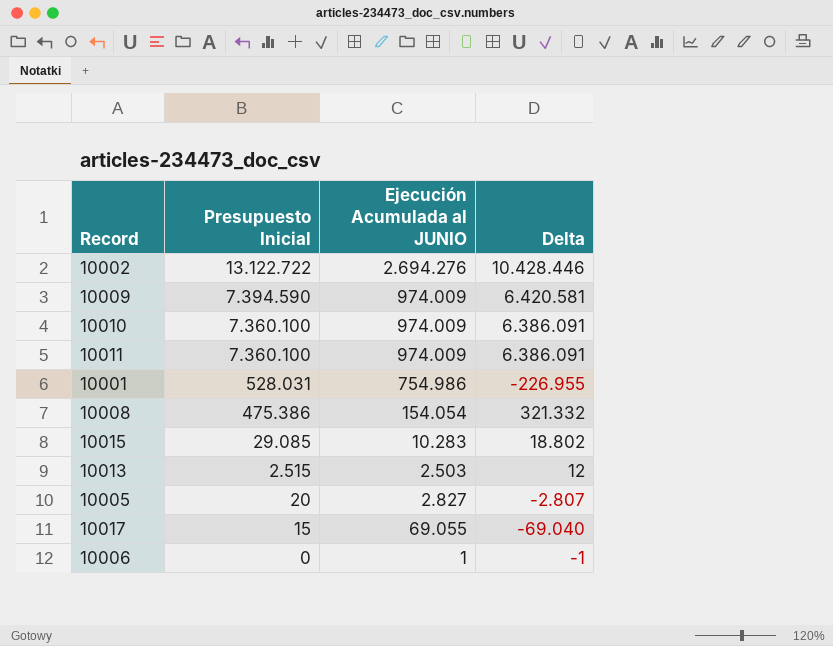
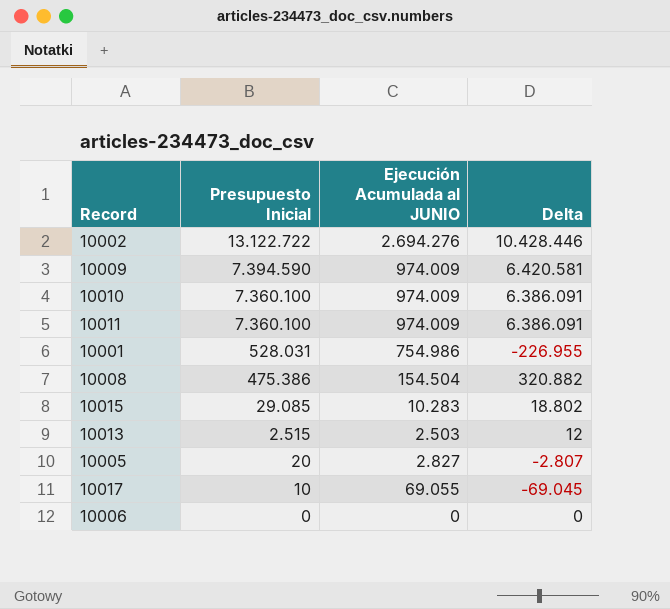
10008 | Ejecución Acumulada al JUNIO: 154.054 -> 154.504
10008 | Delta: 321.332 -> 320.882
10017 | Presupuesto Inicial: 15 -> 10
10017 | Delta: -69.040 -> -69.045
10006 | Ejecución Acumulada al JUNIO: 1 -> 0
10006 | Delta: -1 -> 0

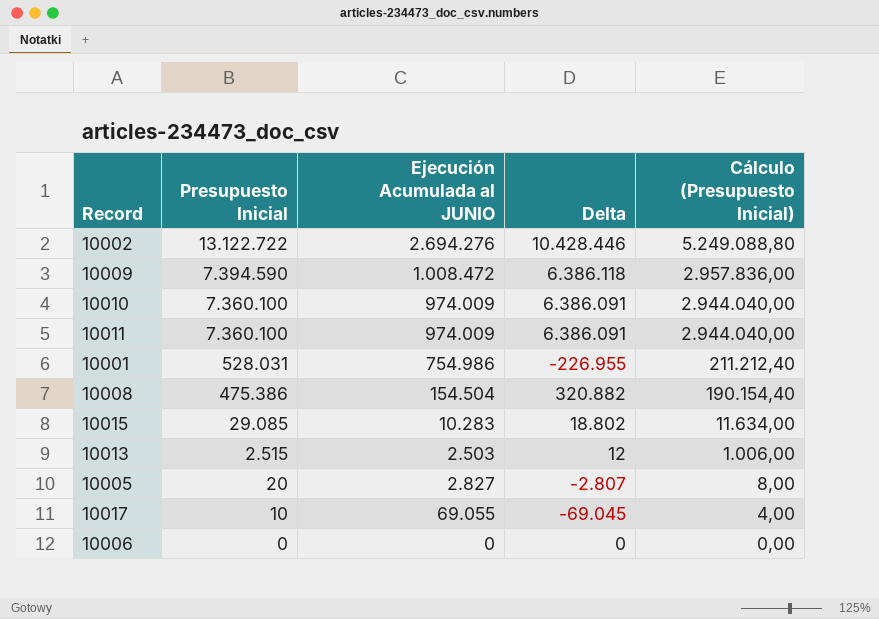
column Cálculo (Presupuesto Inicial) | formula: none -> [Presupuesto Inicial] * 0,4
10009 | Ejecución Acumulada al JUNIO: 974.009 -> 1.008.472
10009 | Delta: 6.420.581 -> 6.386.118

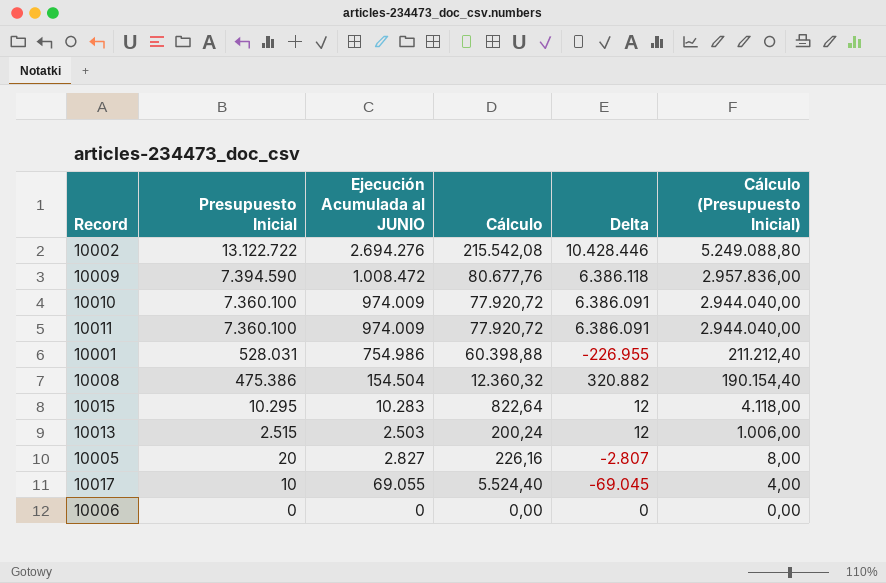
column Cálculo | formula: none -> [Ejecución Acumulada al JUNIO] * 0,08
10015 | Presupuesto Inicial: 29.085 -> 10.295
10015 | Delta: 18.802 -> 12
10015 | Cálculo (Presupuesto Inicial): 11.634,00 -> 4.118,00

